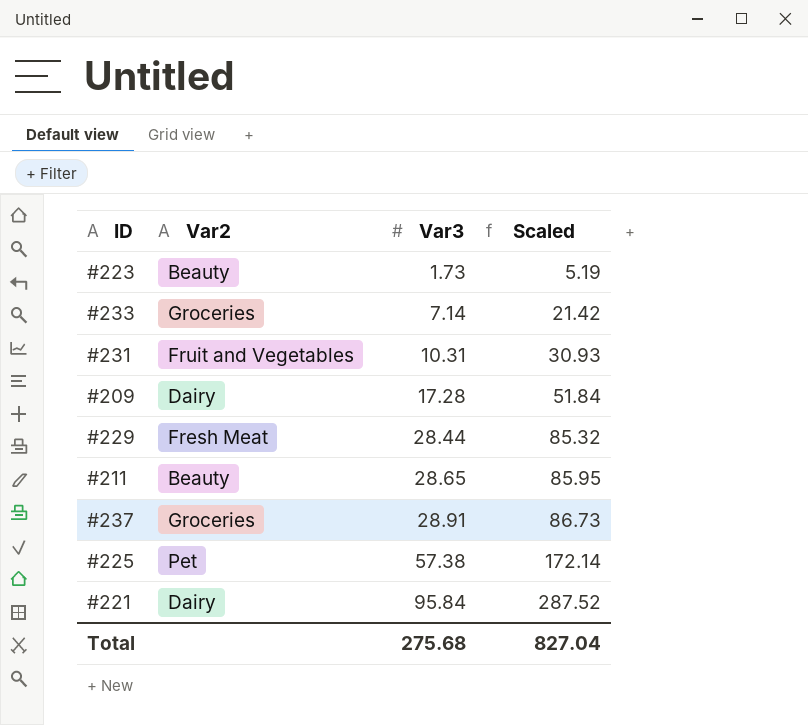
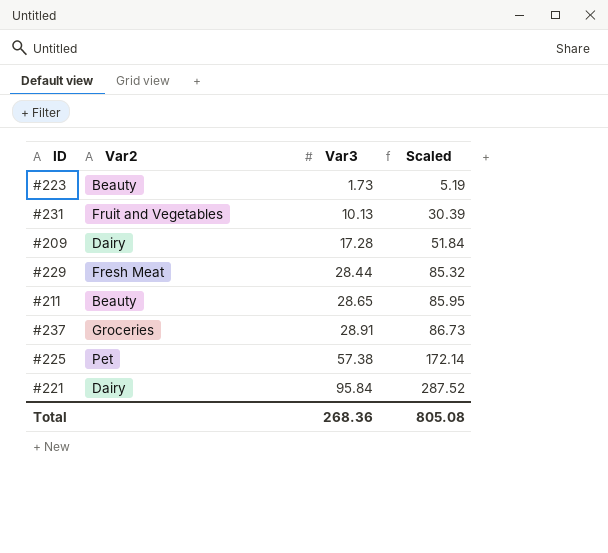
row #233: Groceries | 7.14 | 21.42 -> none
#231 | Var3: 10.31 -> 10.13
#231 | Scaled: 30.93 -> 30.39
Total | Var3: 275.68 -> 268.36
Total | Scaled: 827.04 -> 805.08

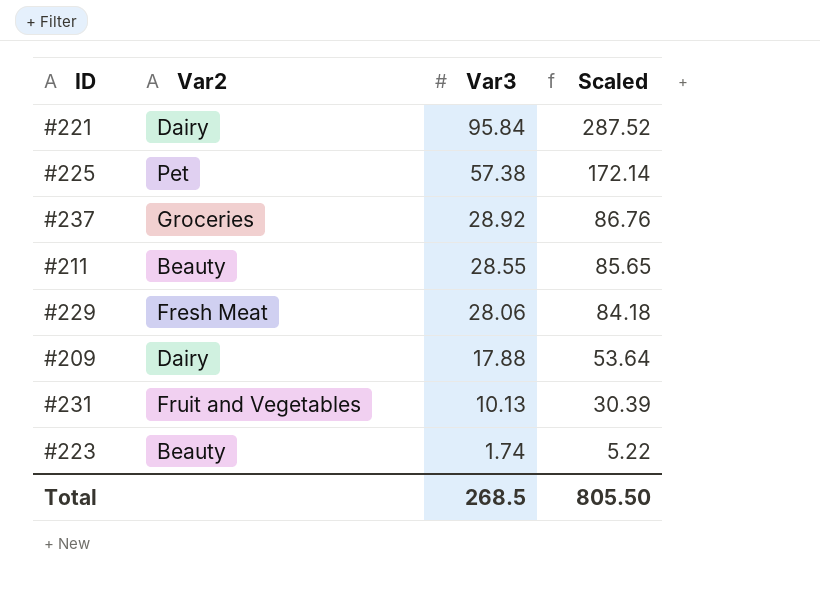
row order: Var3 ascending -> Var3 descending
#237 | Var3: 28.91 -> 28.92
#237 | Scaled: 86.73 -> 86.76
#211 | Var3: 28.65 -> 28.55
#211 | Scaled: 85.95 -> 85.65
#229 | Var3: 28.44 -> 28.06
#229 | Scaled: 85.32 -> 84.18
#209 | Var3: 17.28 -> 17.88
#209 | Scaled: 51.84 -> 53.64
#223 | Var3: 1.73 -> 1.74
#223 | Scaled: 5.19 -> 5.22
Total | Var3: 268.36 -> 268.5
Total | Scaled: 805.08 -> 805.50

